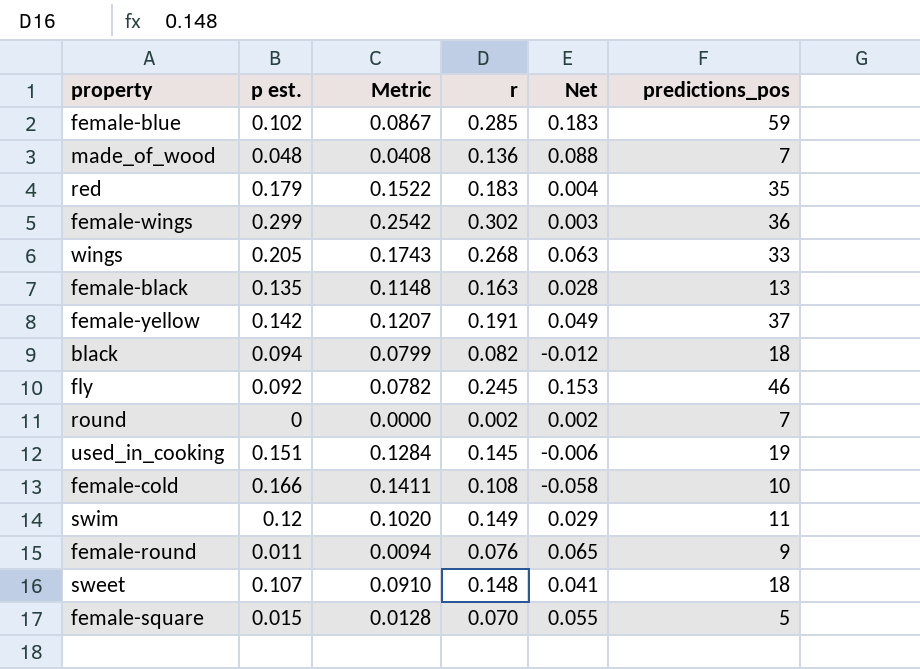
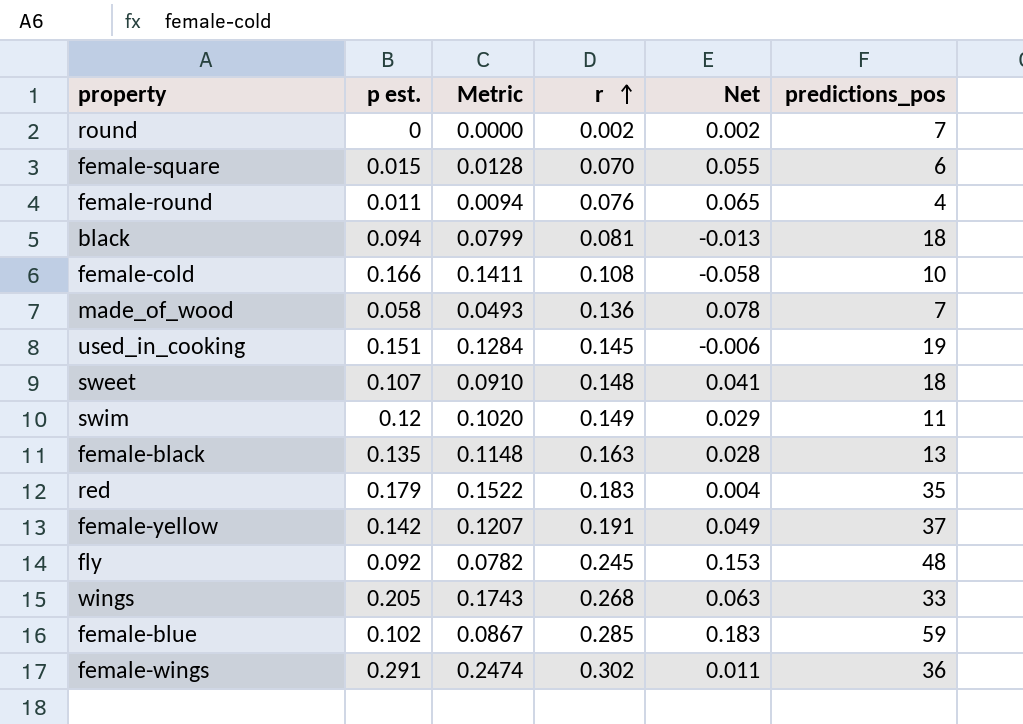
row order: none -> r ascending
female-square | predictions_pos: 5 -> 6
female-round | predictions_pos: 9 -> 4
black | r: 0.082 -> 0.081
black | Net: -0.012 -> -0.013
made_of_wood | p est.: 0.048 -> 0.058
made_of_wood | Metric: 0.0408 -> 0.0493
made_of_wood | Net: 0.088 -> 0.078
fly | predictions_pos: 46 -> 48
female-wings | p est.: 0.299 -> 0.291
female-wings | Metric: 0.2542 -> 0.2474
female-wings | Net: 0.003 -> 0.011

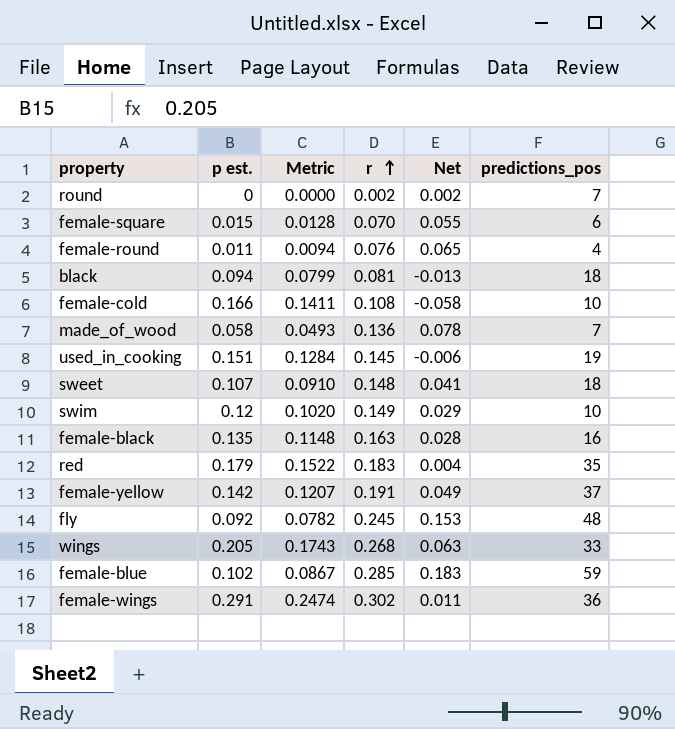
swim | predictions_pos: 11 -> 10
female-black | predictions_pos: 13 -> 16

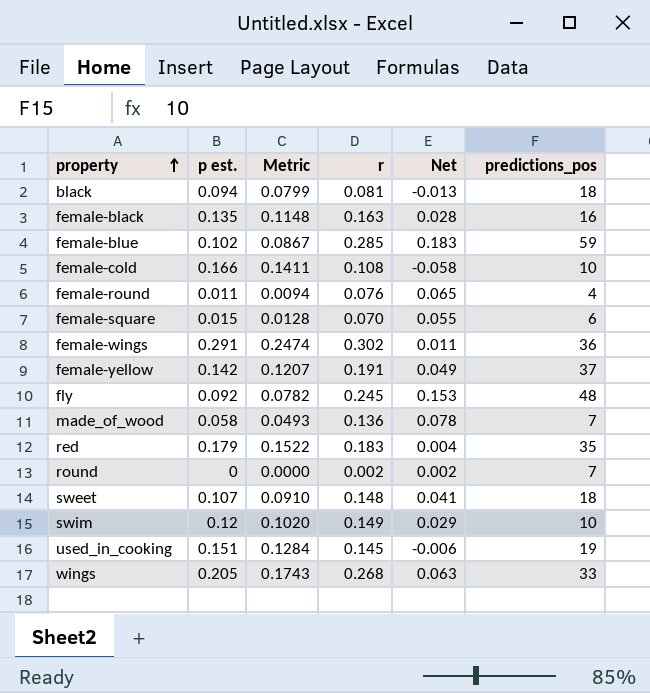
row order: r ascending -> property ascending

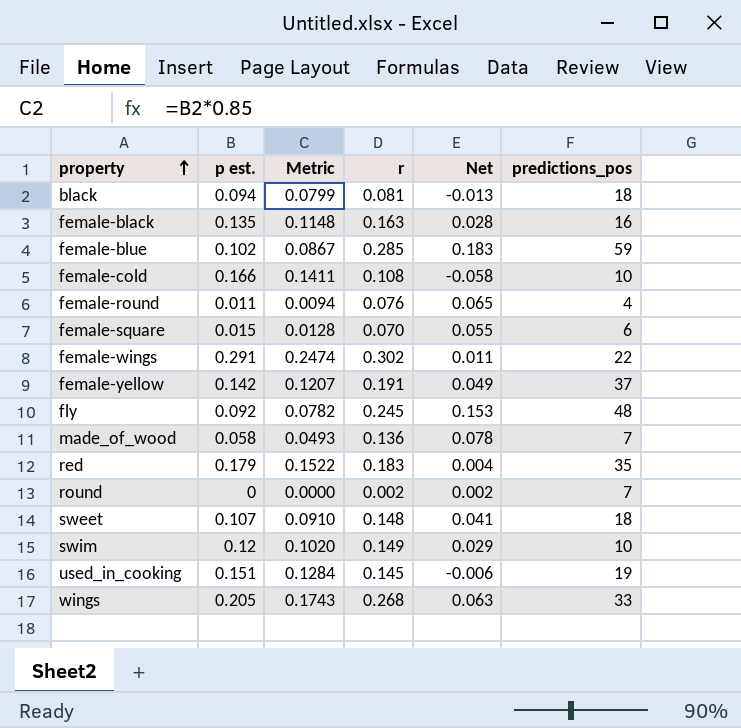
female-wings | predictions_pos: 36 -> 22

